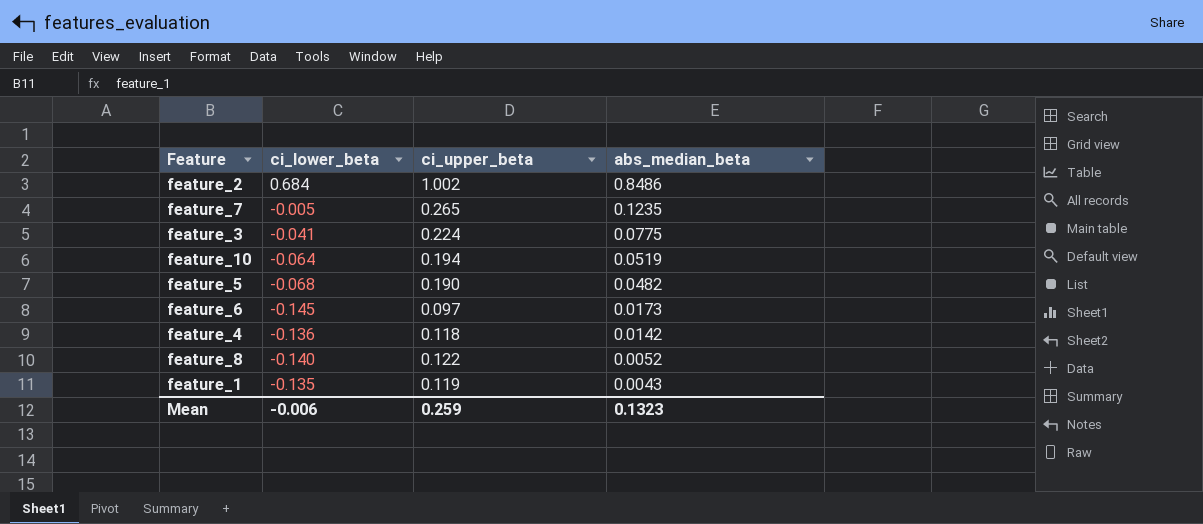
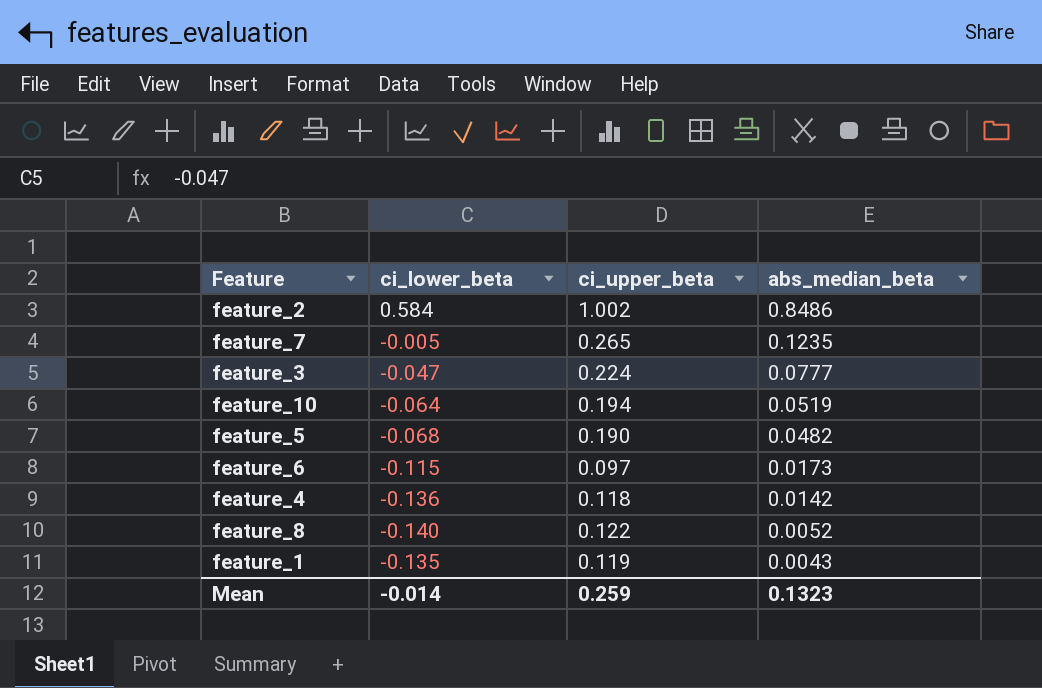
feature_2 | ci_lower_beta: 0.684 -> 0.584
feature_3 | ci_lower_beta: -0.041 -> -0.047
feature_3 | abs_median_beta: 0.0775 -> 0.0777
feature_6 | ci_lower_beta: -0.145 -> -0.115
Mean | ci_lower_beta: -0.006 -> -0.014

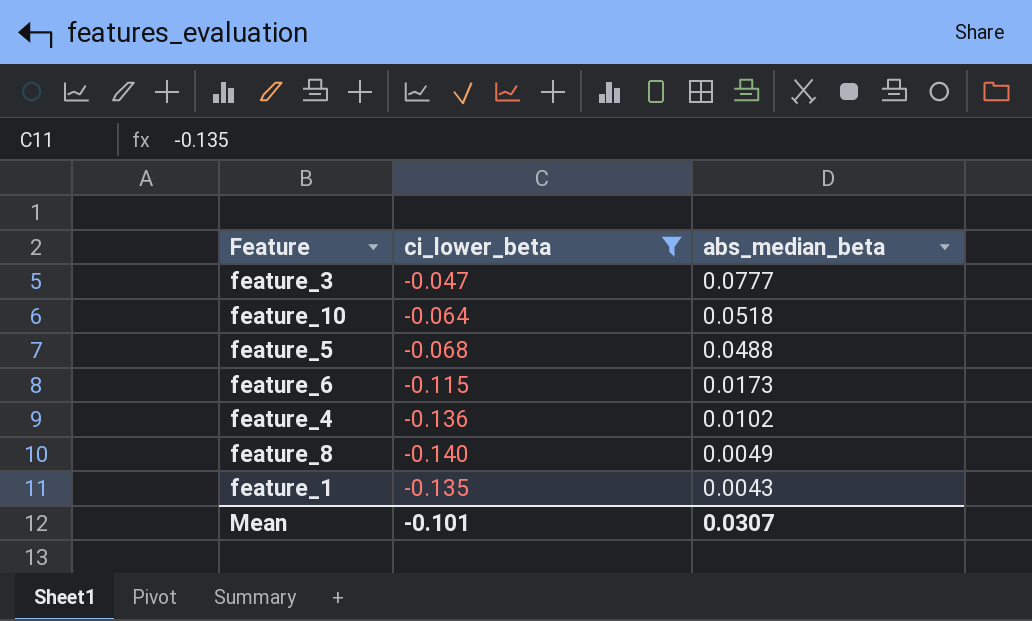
filter: none -> ci_lower_beta <= -0.047
column ci_upper_beta | position: 3 -> none
feature_10 | abs_median_beta: 0.0519 -> 0.0518
feature_5 | abs_median_beta: 0.0482 -> 0.0488
feature_4 | abs_median_beta: 0.0142 -> 0.0102
feature_8 | abs_median_beta: 0.0052 -> 0.0049
Mean | ci_lower_beta: -0.014 -> -0.101
Mean | abs_median_beta: 0.1323 -> 0.0307

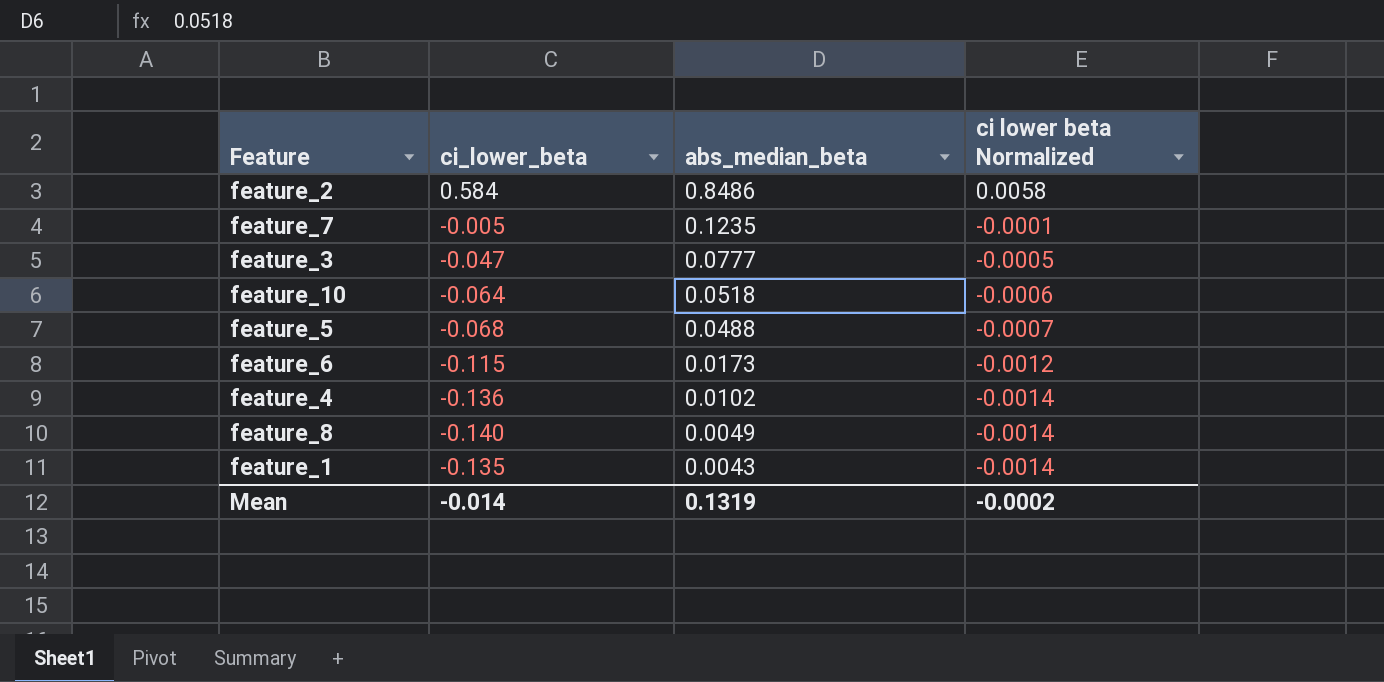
filter: ci_lower_beta <= -0.047 -> none
column ci lower beta Normalized | formula: none -> [ci_lower_beta] * 0.01
Mean | ci_lower_beta: -0.101 -> -0.014
Mean | abs_median_beta: 0.0307 -> 0.1319

